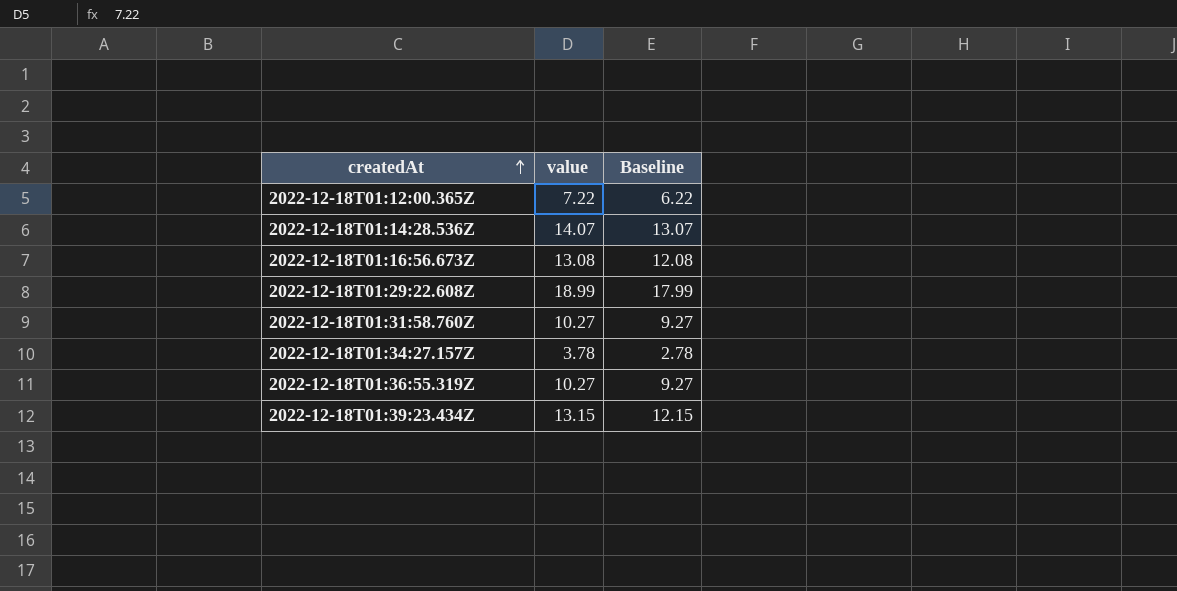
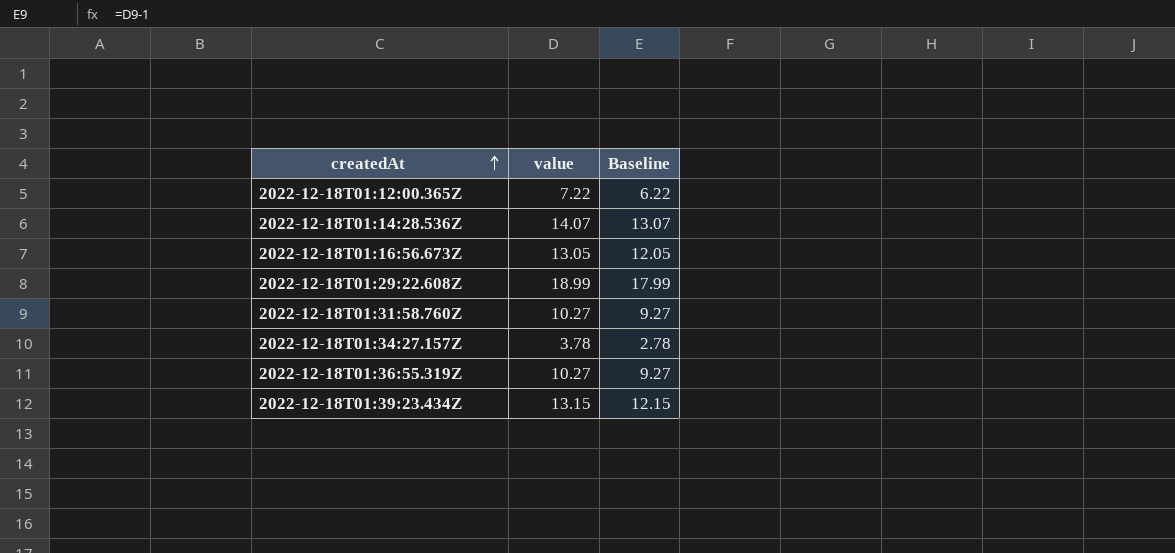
2022-12-18T01:16:56.673Z | value: 13.08 -> 13.05
2022-12-18T01:16:56.673Z | Baseline: 12.08 -> 12.05

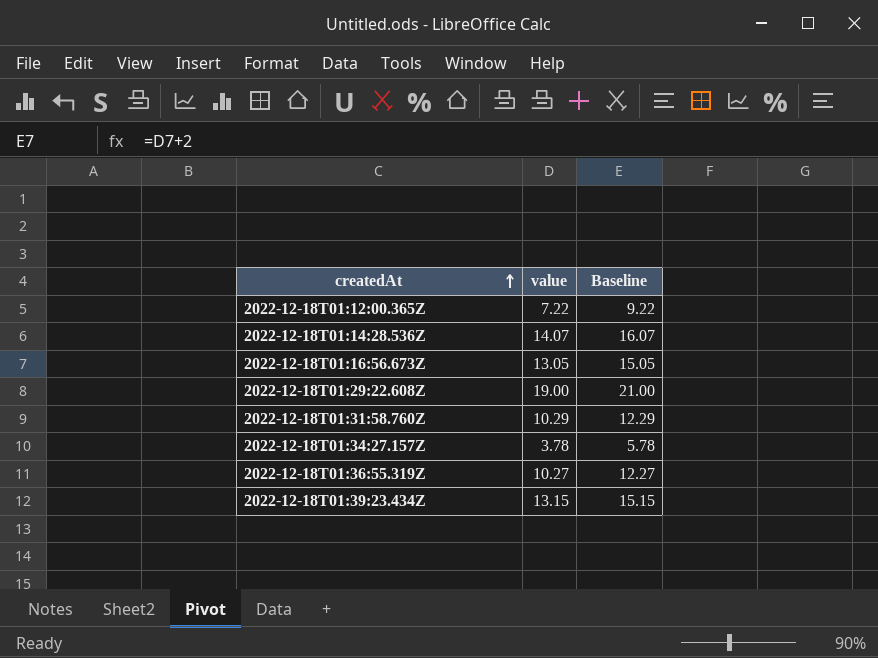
column Baseline | formula: [value] - 1 -> [value] + 2
2022-12-18T01:29:22.608Z | value: 18.99 -> 19.00
2022-12-18T01:31:58.760Z | value: 10.27 -> 10.29

